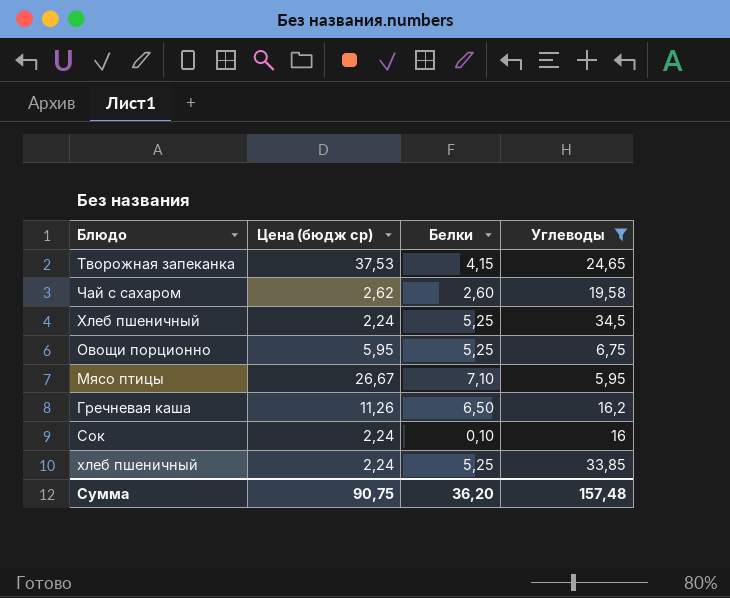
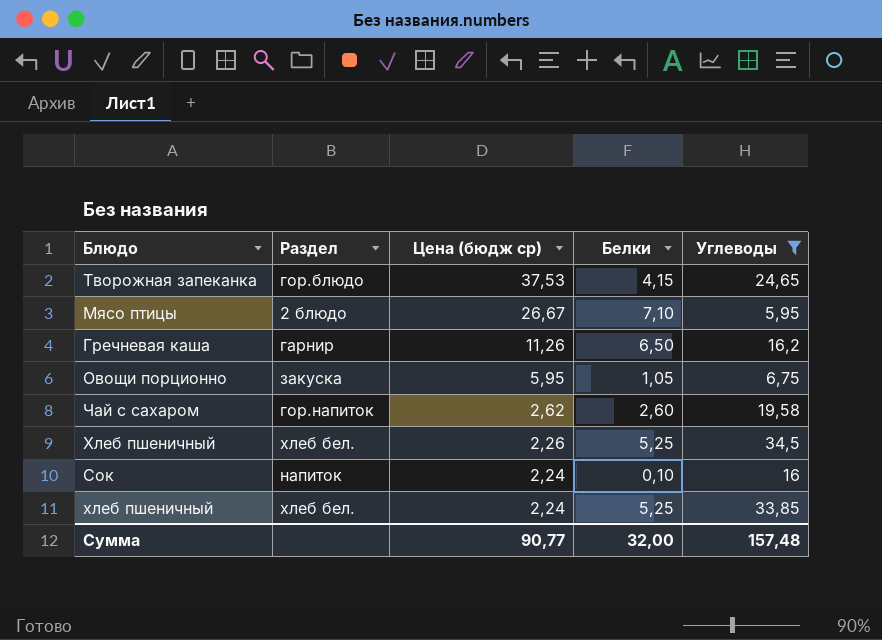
row order: none -> Цена (бюдж ср) descending
column Раздел | position: none -> 2
Овощи порционно | Белки: 5,25 -> 1,05
Хлеб пшеничный | Цена (бюдж ср): 2,24 -> 2,26
Сумма | Цена (бюдж ср): 90,75 -> 90,77
Сумма | Белки: 36,20 -> 32,00

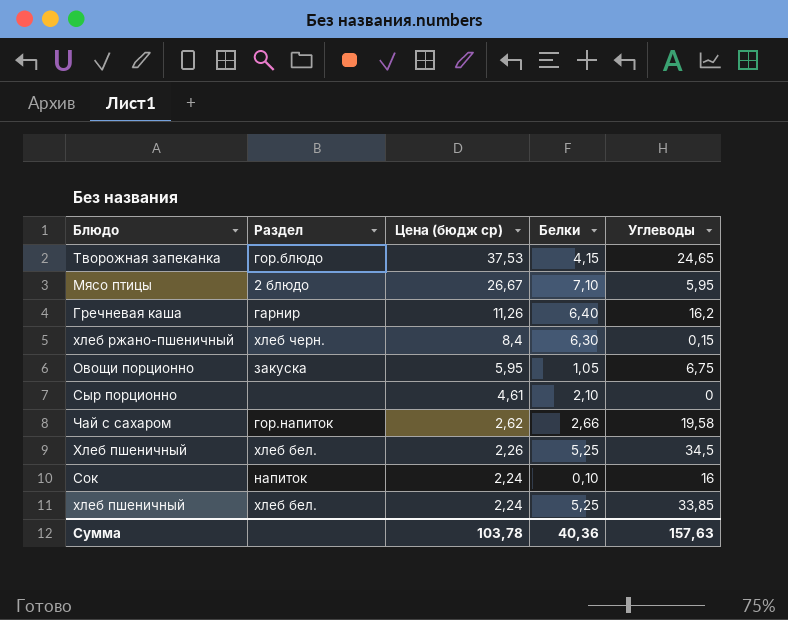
filter: Углеводы >= 5,95 -> none
Гречневая каша | Белки: 6,50 -> 6,40
Чай с сахаром | Белки: 2,60 -> 2,66
Сумма | Цена (бюдж ср): 90,77 -> 103,78
Сумма | Белки: 32,00 -> 40,36
Сумма | Углеводы: 157,48 -> 157,63

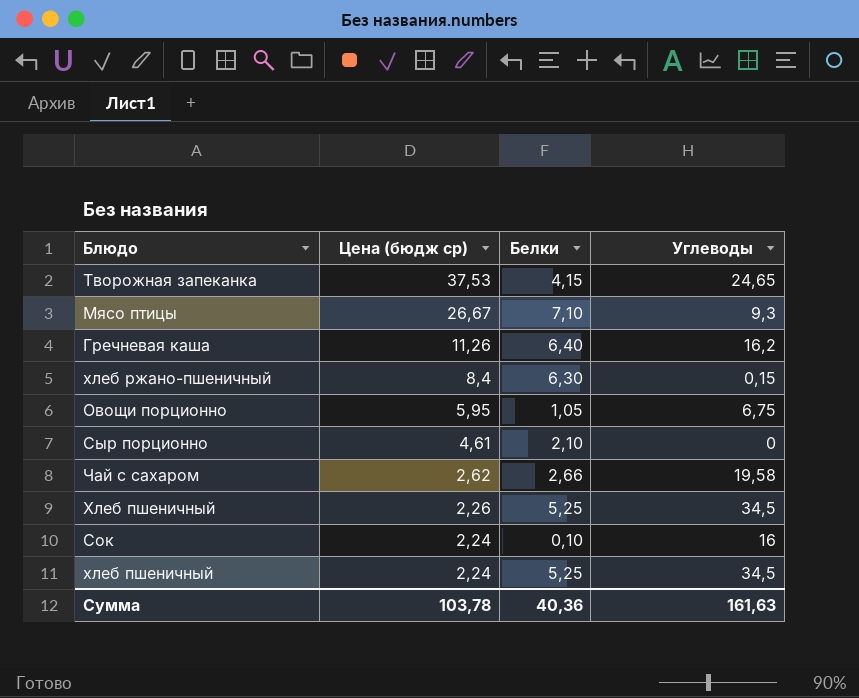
column Раздел | position: 2 -> none
Мясо птицы | Углеводы: 5,95 -> 9,3
хлеб пшеничный | Углеводы: 33,85 -> 34,5
Сумма | Углеводы: 157,63 -> 161,63

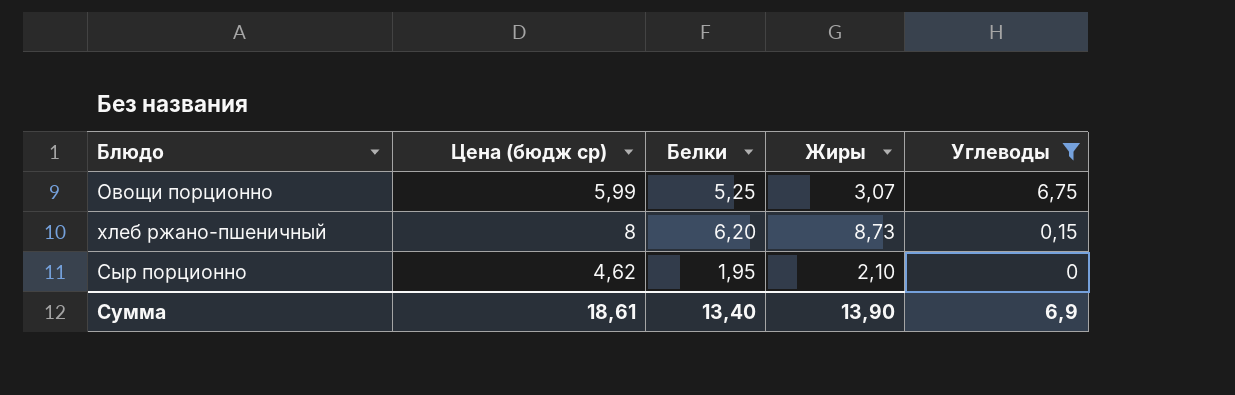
filter: none -> Углеводы <= 6,75
row order: Цена (бюдж ср) descending -> Углеводы descending
column Жиры | position: none -> 4
Овощи порционно | Цена (бюдж ср): 5,95 -> 5,99
Овощи порционно | Белки: 1,05 -> 5,25
хлеб ржано-пшеничный | Цена (бюдж ср): 8,4 -> 8
хлеб ржано-пшеничный | Белки: 6,30 -> 6,20
Сыр порционно | Цена (бюдж ср): 4,61 -> 4,62
Сыр порционно | Белки: 2,10 -> 1,95
Сумма | Цена (бюдж ср): 103,78 -> 18,61
Сумма | Белки: 40,36 -> 13,40
Сумма | Углеводы: 161,63 -> 6,9

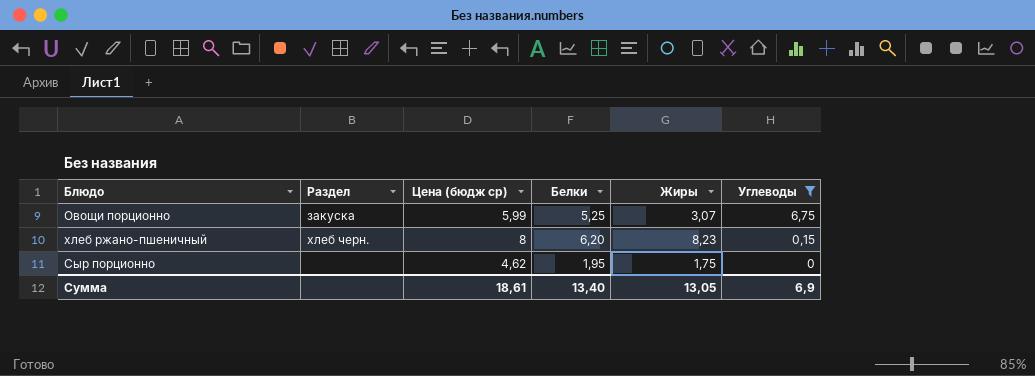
column Раздел | position: none -> 2
хлеб ржано-пшеничный | Жиры: 8,73 -> 8,23
Сыр порционно | Жиры: 2,10 -> 1,75
Сумма | Жиры: 13,90 -> 13,05

